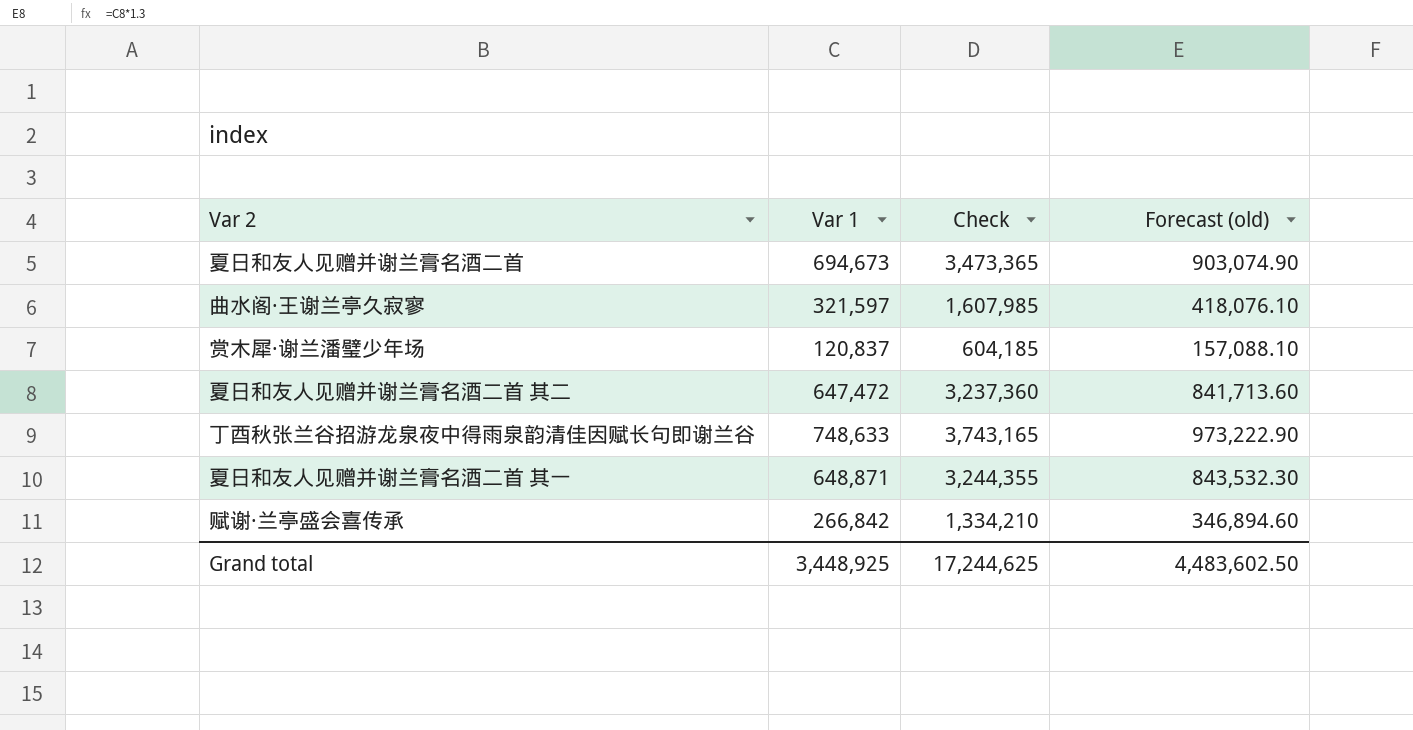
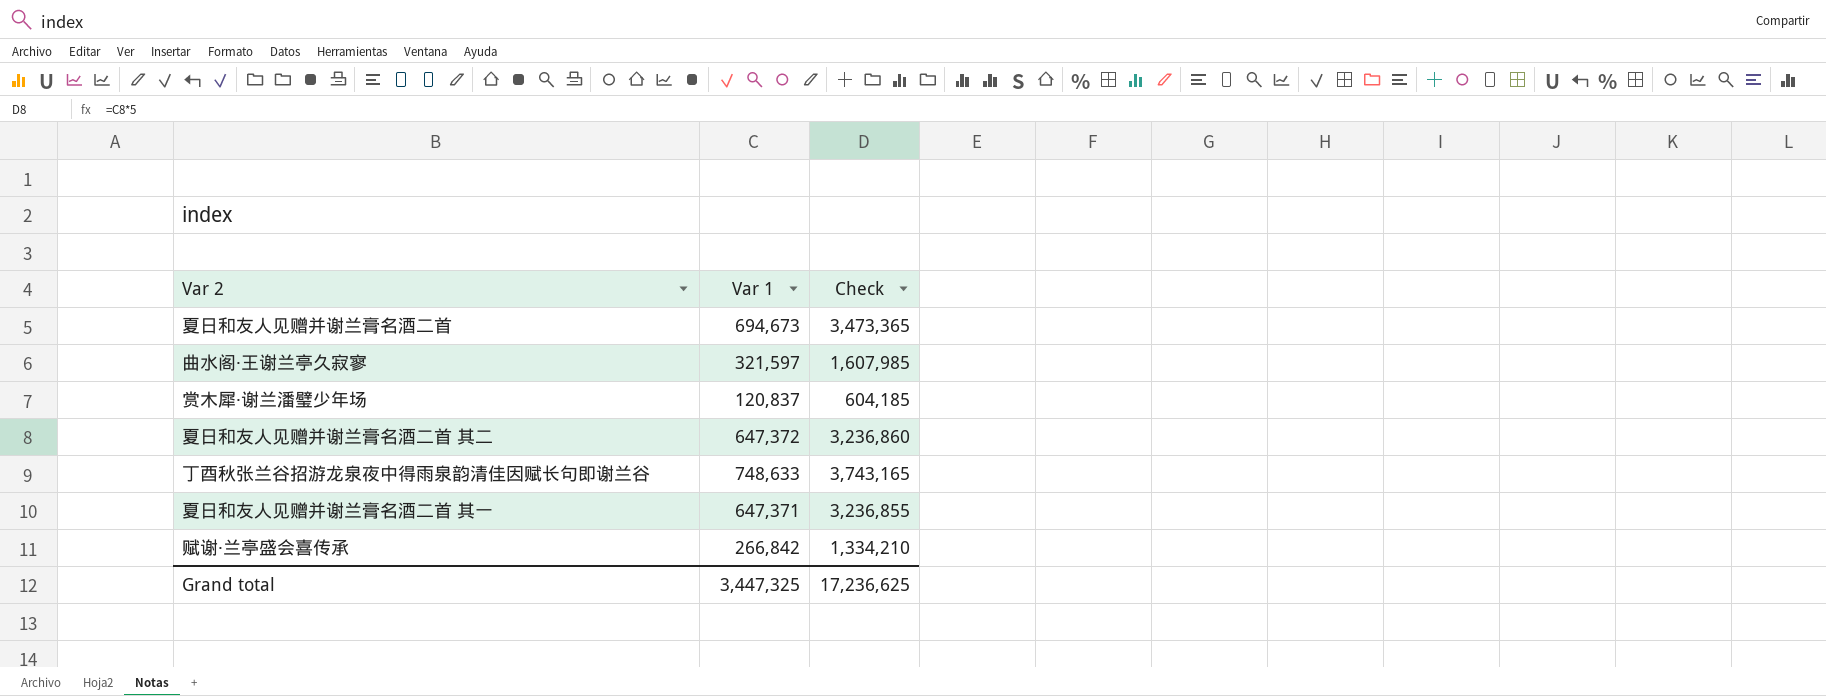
column Forecast (old) | formula: [Var 1] * 1.3 -> none
夏日和友人见赠并谢兰膏名酒二首 其二 | Var 1: 647,472 -> 647,372
夏日和友人见赠并谢兰膏名酒二首 其二 | Check: 3,237,360 -> 3,236,860
夏日和友人见赠并谢兰膏名酒二首 其一 | Var 1: 648,871 -> 647,371
夏日和友人见赠并谢兰膏名酒二首 其一 | Check: 3,244,355 -> 3,236,855
Grand total | Var 1: 3,448,925 -> 3,447,325
Grand total | Check: 17,244,625 -> 17,236,625

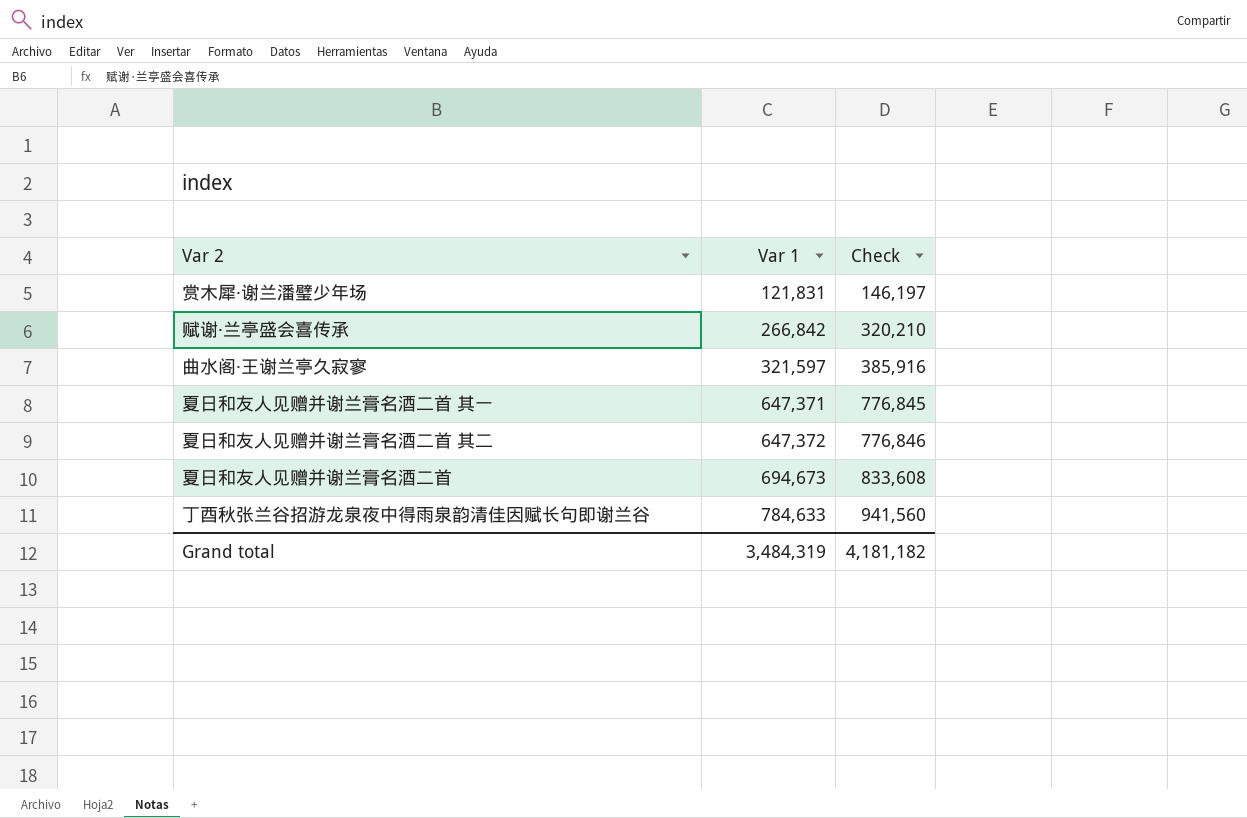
row order: none -> Var 1 ascending
column Check | formula: [Var 1] * 5 -> [Var 1] * 1.2
赏木犀·谢兰潘璧少年场 | Var 1: 120,837 -> 121,831
丁酉秋张兰谷招游龙泉夜中得雨泉韵清佳因赋长句即谢兰谷 | Var 1: 748,633 -> 784,633
Grand total | Var 1: 3,447,325 -> 3,484,319
Grand total | Check: 17,236,625 -> 4,181,182

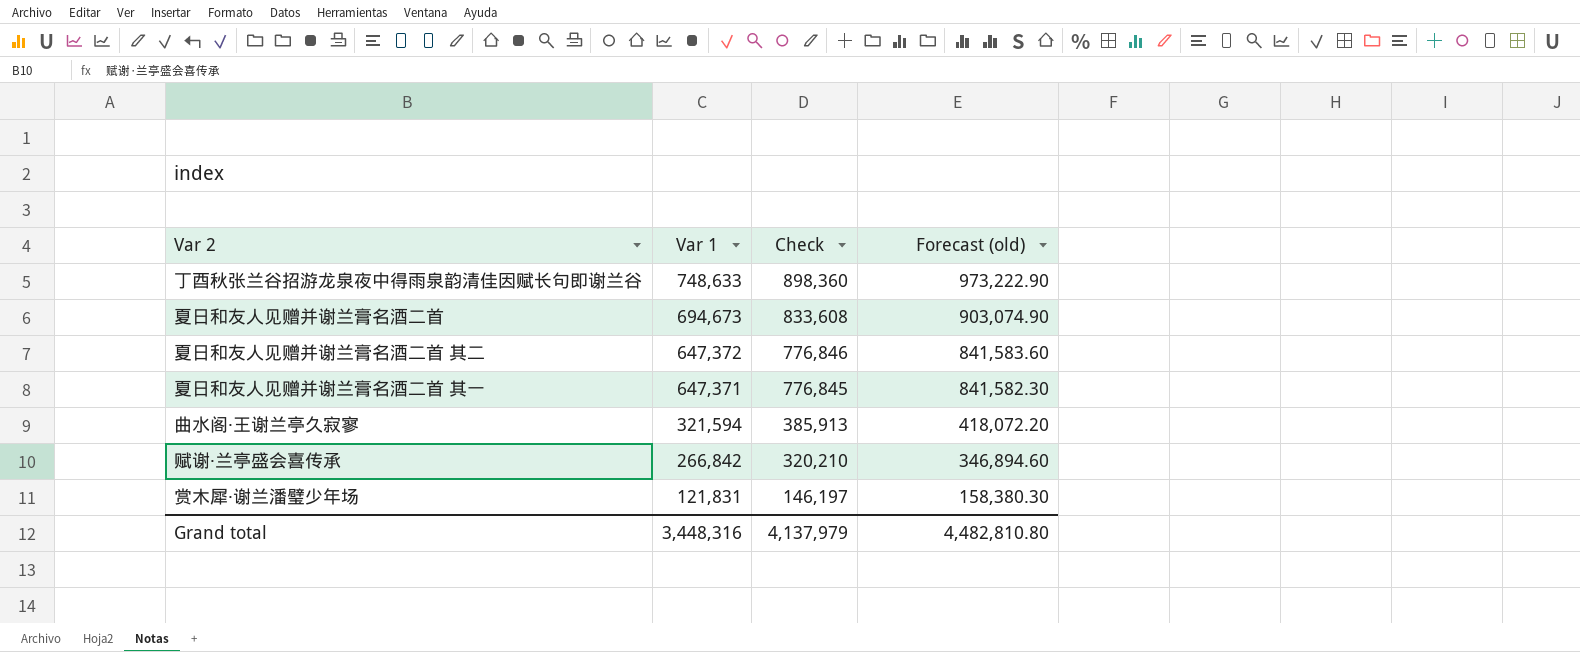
row order: Var 1 ascending -> Var 1 descending
column Forecast (old) | formula: none -> [Var 1] * 1.3
丁酉秋张兰谷招游龙泉夜中得雨泉韵清佳因赋长句即谢兰谷 | Var 1: 784,633 -> 748,633
丁酉秋张兰谷招游龙泉夜中得雨泉韵清佳因赋长句即谢兰谷 | Check: 941,560 -> 898,360
曲水阁·王谢兰亭久寂寥 | Var 1: 321,597 -> 321,594
曲水阁·王谢兰亭久寂寥 | Check: 385,916 -> 385,913
Grand total | Var 1: 3,484,319 -> 3,448,316
Grand total | Check: 4,181,182 -> 4,137,979

